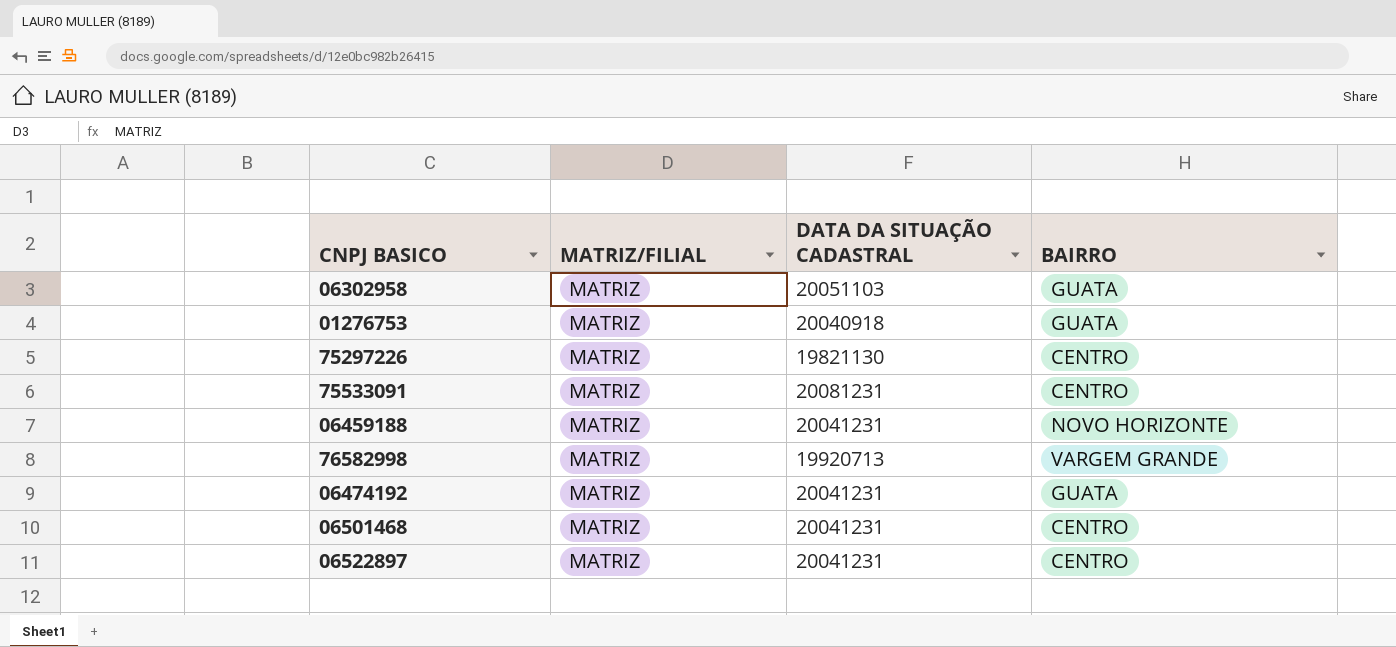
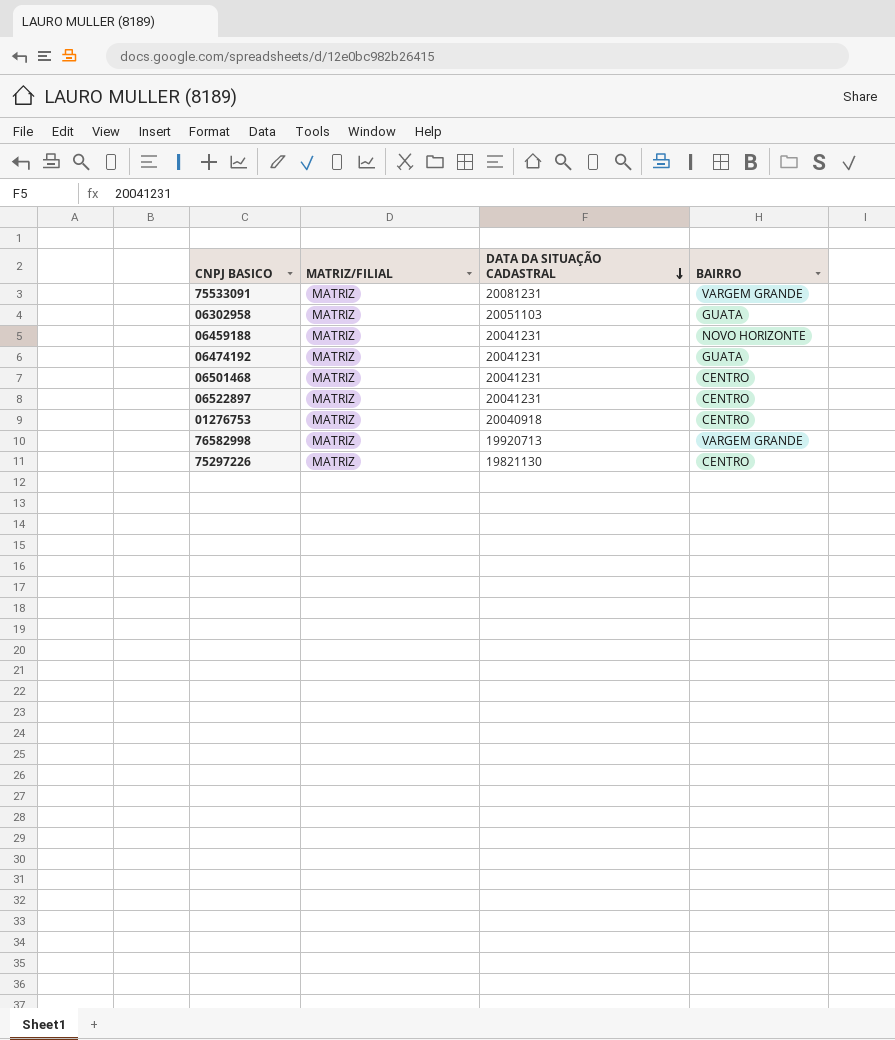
row order: none -> DATA DA SITUAÇÃO CADASTRAL descending
75533091 | BAIRRO: CENTRO -> VARGEM GRANDE
01276753 | BAIRRO: GUATA -> CENTRO

